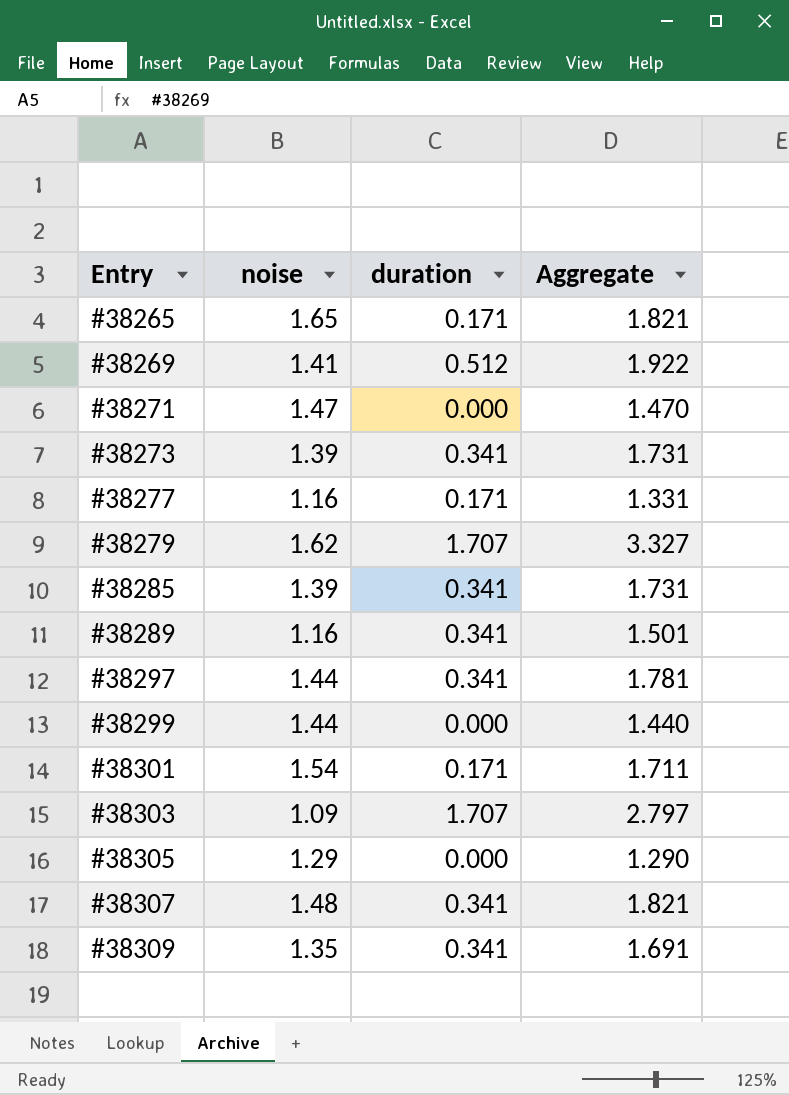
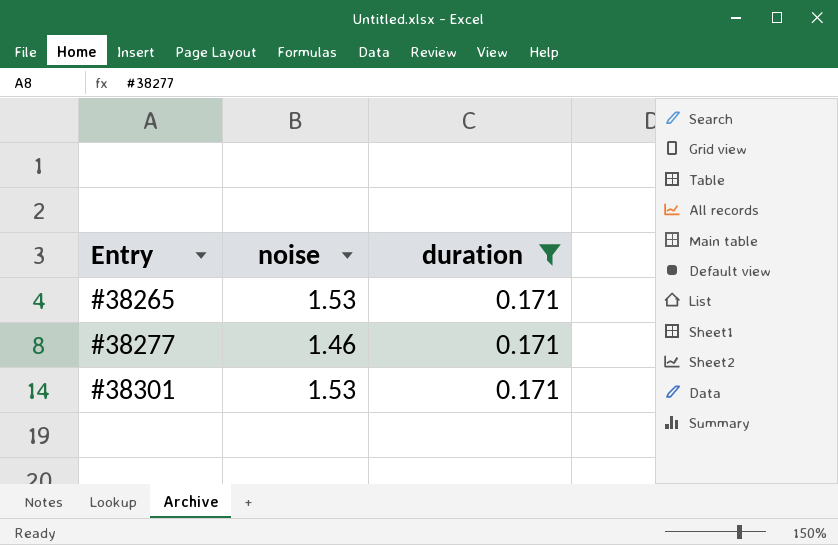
filter: none -> duration = 0.171
column Aggregate | formula: [noise] + [duration] -> none
#38265 | noise: 1.65 -> 1.53
#38277 | noise: 1.16 -> 1.46
#38301 | noise: 1.54 -> 1.53

